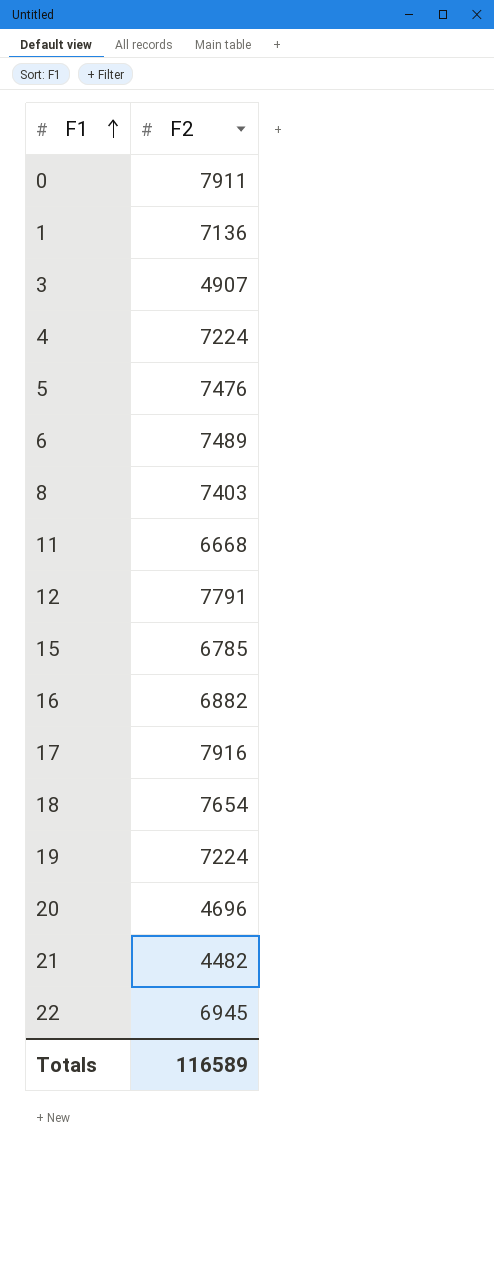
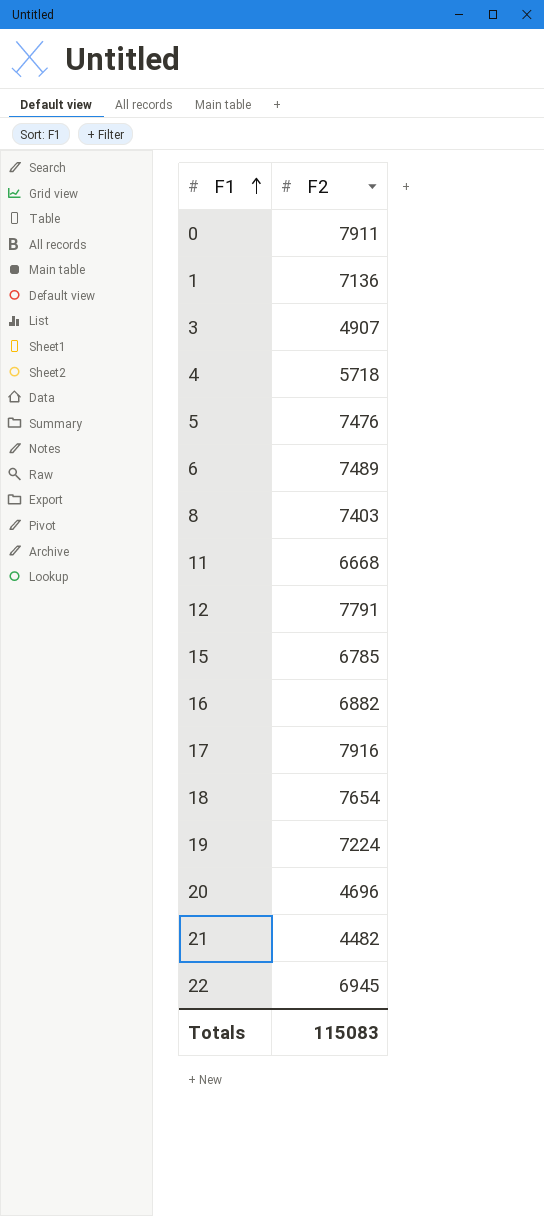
4 | F2: 7224 -> 5718
Totals | F2: 116589 -> 115083

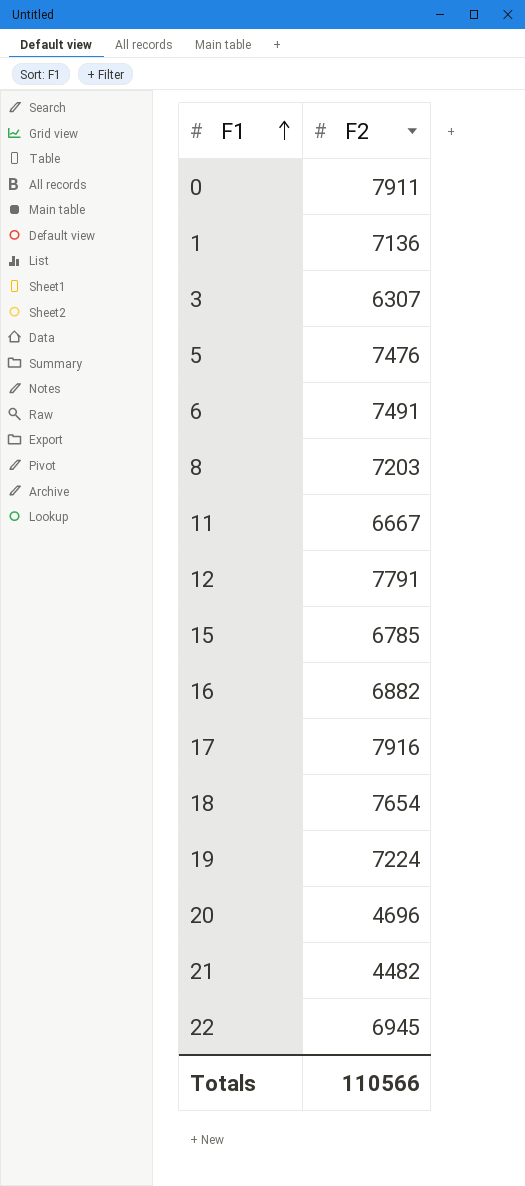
row 4: 5718 -> none
3 | F2: 4907 -> 6307
6 | F2: 7489 -> 7491
8 | F2: 7403 -> 7203
11 | F2: 6668 -> 6667
Totals | F2: 115083 -> 110566

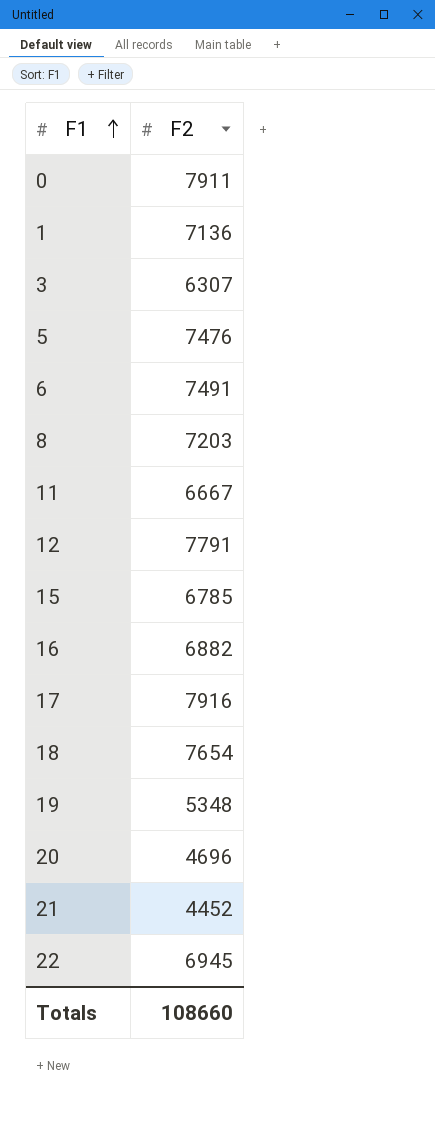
19 | F2: 7224 -> 5348
21 | F2: 4482 -> 4452
Totals | F2: 110566 -> 108660

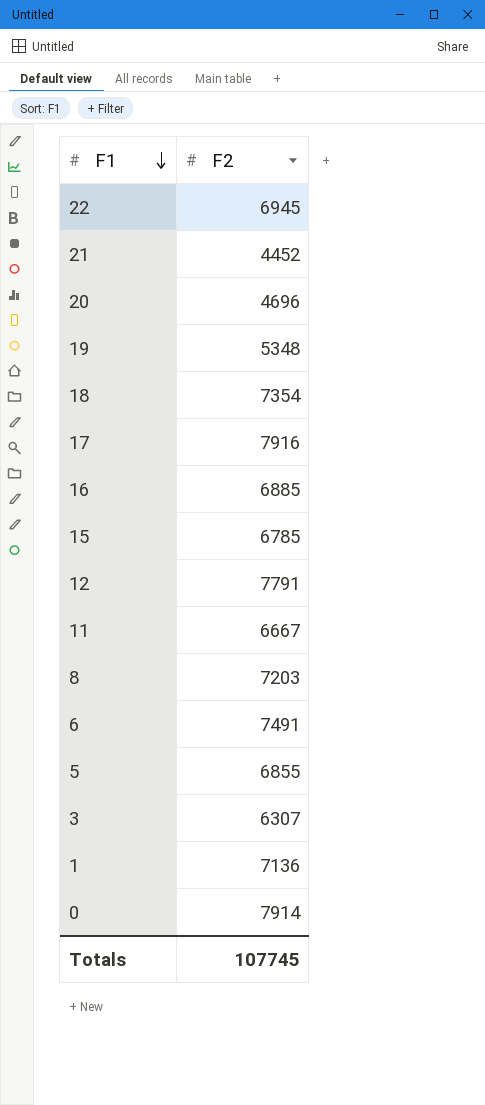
row order: F1 ascending -> F1 descending
18 | F2: 7654 -> 7354
16 | F2: 6882 -> 6885
5 | F2: 7476 -> 6855
0 | F2: 7911 -> 7914
Totals | F2: 108660 -> 107745

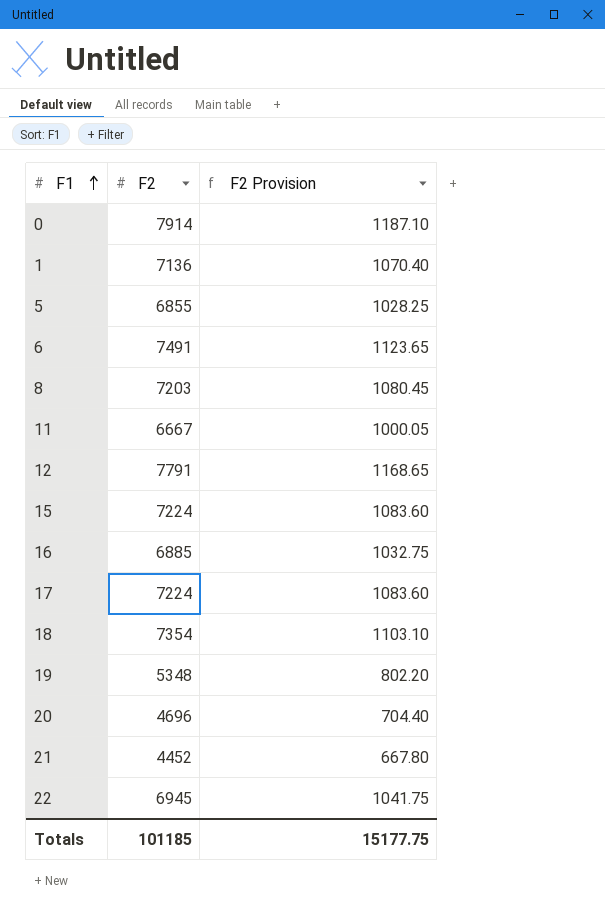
row order: F1 descending -> F1 ascending
column F2 Provision | formula: none -> [F2] * 0.15
row 3: 6307 -> none
15 | F2: 6785 -> 7224
17 | F2: 7916 -> 7224
Totals | F2: 107745 -> 101185

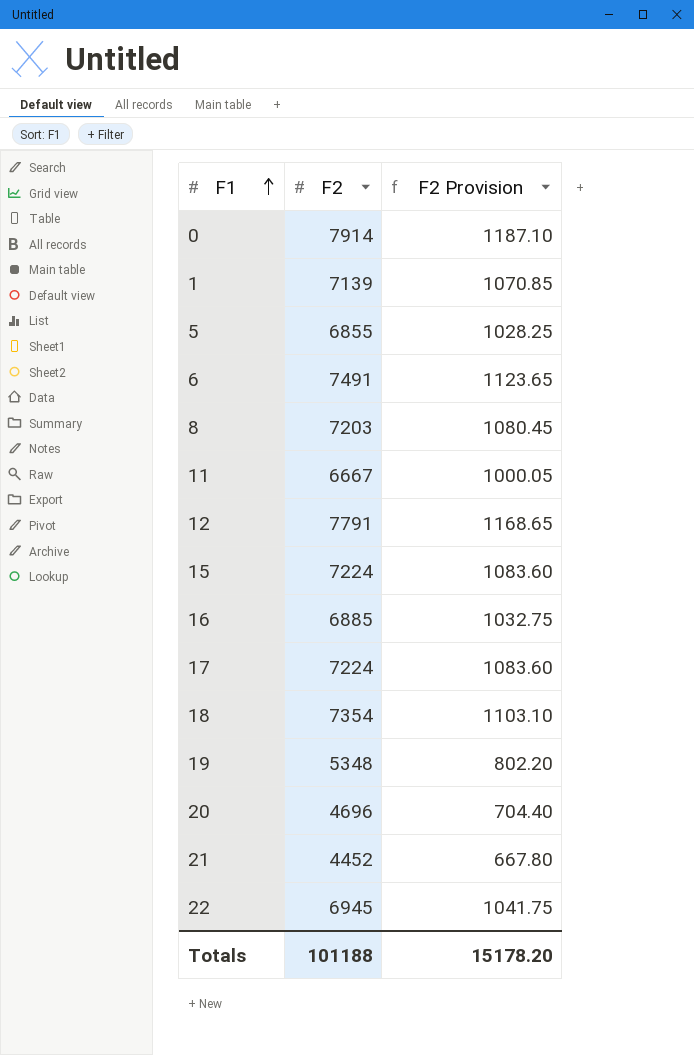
1 | F2: 7136 -> 7139
1 | F2 Provision: 1070.40 -> 1070.85
Totals | F2: 101185 -> 101188
Totals | F2 Provision: 15177.75 -> 15178.20

